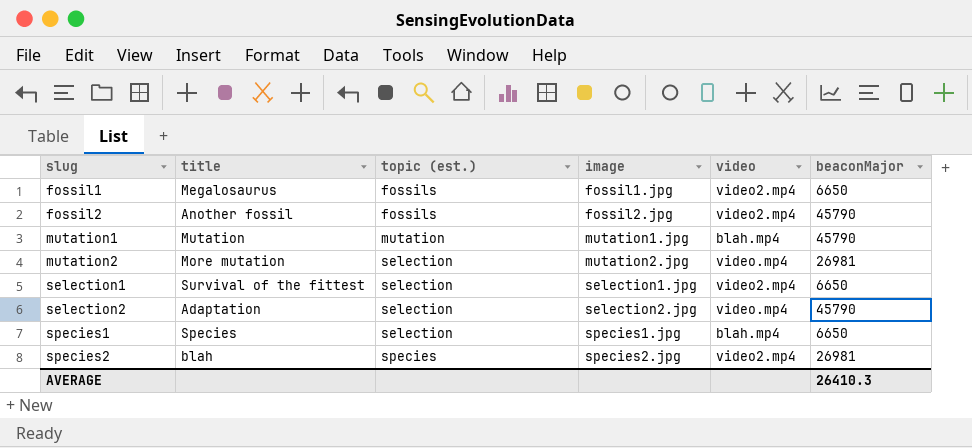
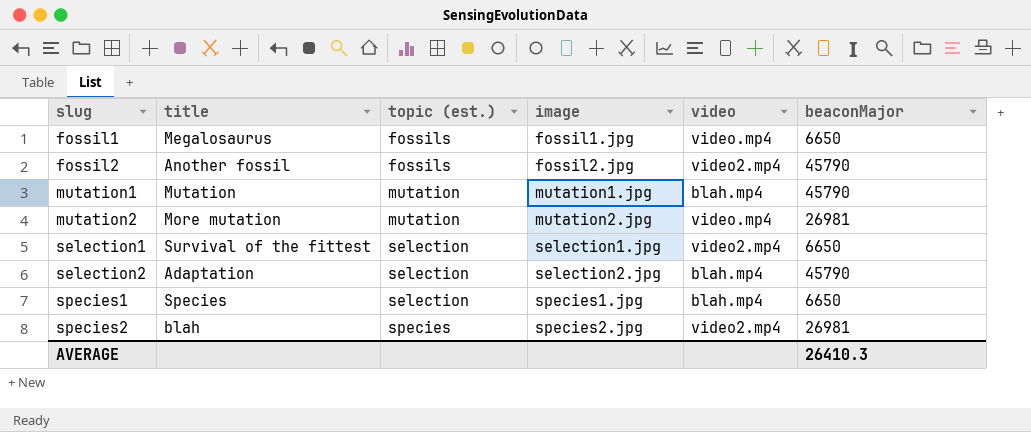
fossil1 | video: video2.mp4 -> video.mp4
mutation2 | topic (est.): selection -> mutation
selection2 | video: video.mp4 -> blah.mp4

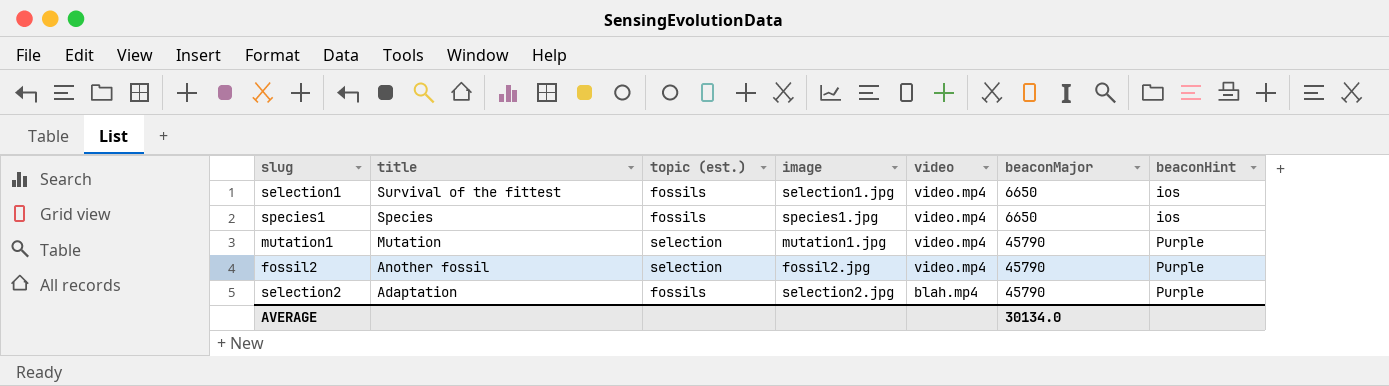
row order: slug ascending -> title descending
column beaconHint | position: none -> 7
row fossil1: Megalosaurus | fossils | fossil1.jpg | video.mp4 | 6650 -> none
row mutation2: More mutation | mutation | mutation2.jpg | video.mp4 | 26981 -> none
row species2: blah | species | species2.jpg | video2.mp4 | 26981 -> none
selection1 | topic (est.): selection -> fossils
selection1 | video: video2.mp4 -> video.mp4
species1 | topic (est.): selection -> fossils
species1 | video: blah.mp4 -> video.mp4
mutation1 | topic (est.): mutation -> selection
mutation1 | video: blah.mp4 -> video.mp4
fossil2 | topic (est.): fossils -> selection
fossil2 | video: video2.mp4 -> video.mp4
selection2 | topic (est.): selection -> fossils
AVERAGE | beaconMajor: 26410.3 -> 30134.0

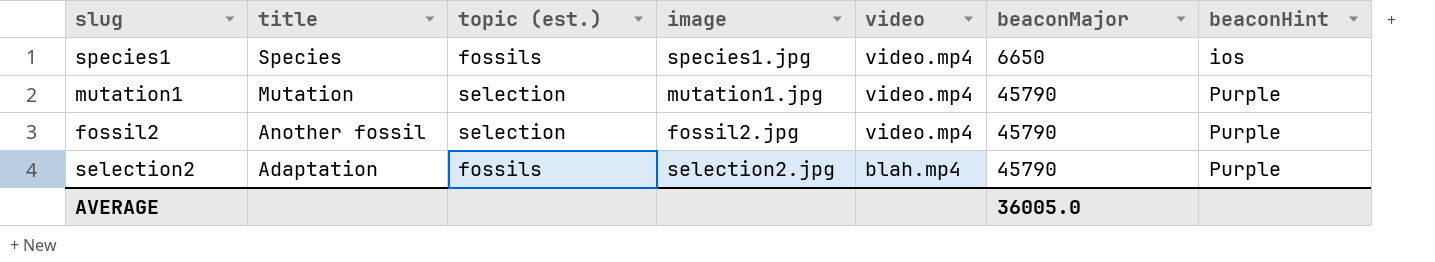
row selection1: Survival of the fittest | fossils | selection1.jpg | video.mp4 | 6650 | ios -> none
AVERAGE | beaconMajor: 30134.0 -> 36005.0

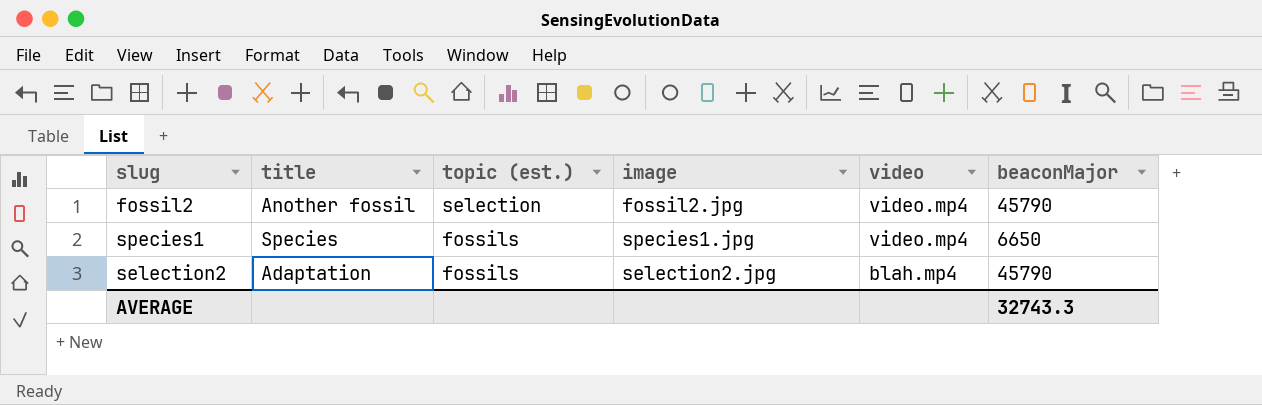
row order: title descending -> topic (est.) descending
column beaconHint | position: 7 -> none
row mutation1: Mutation | selection | mutation1.jpg | video.mp4 | 45790 | Purple -> none
AVERAGE | beaconMajor: 36005.0 -> 32743.3

